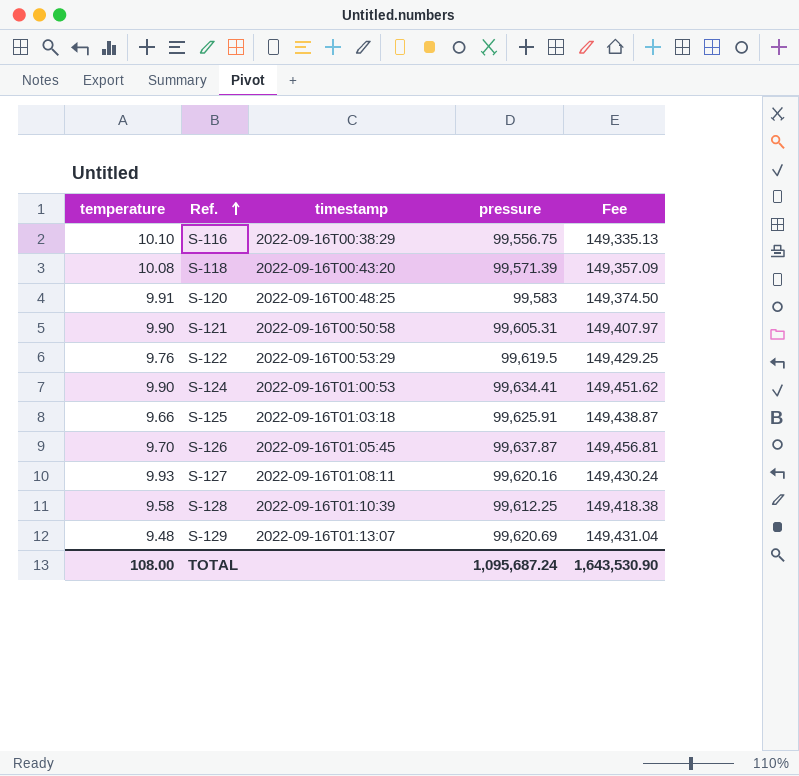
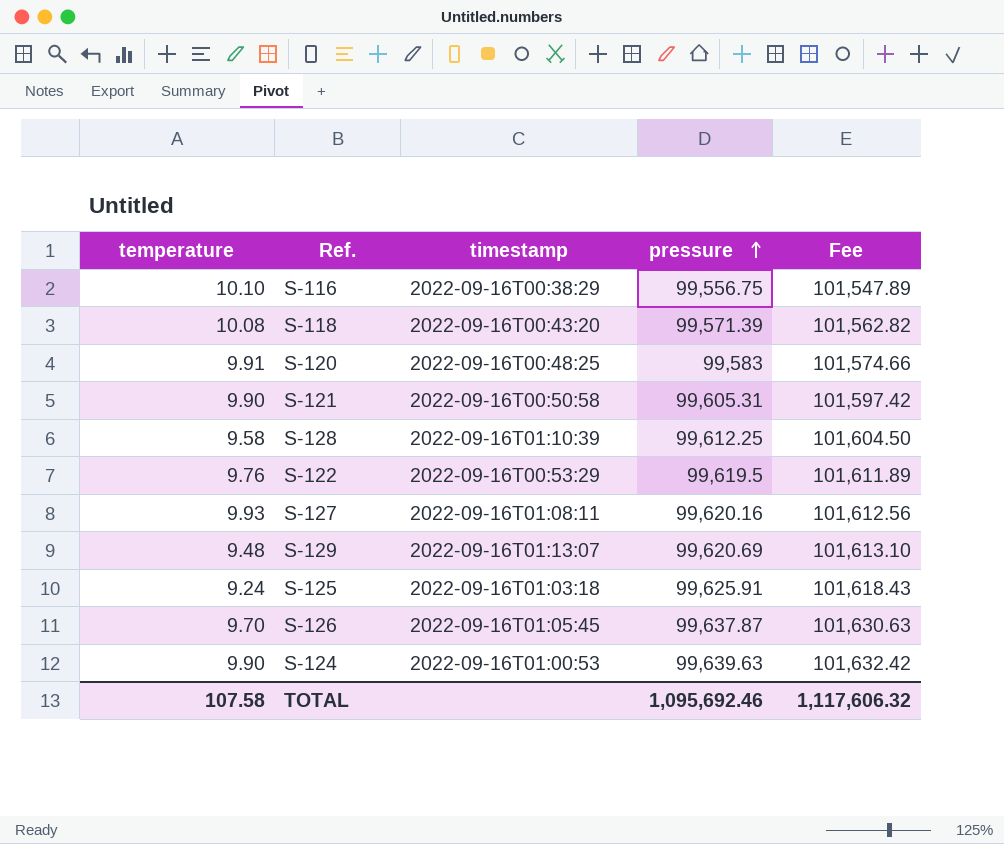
row order: Ref. ascending -> pressure ascending
column Fee | formula: [pressure] * 1.5 -> [pressure] * 1.02
S-125 | temperature: 9.66 -> 9.24
S-124 | pressure: 99,634.41 -> 99,639.63
TOTAL | temperature: 108.00 -> 107.58
TOTAL | pressure: 1,095,687.24 -> 1,095,692.46
TOTAL | Fee: 1,643,530.90 -> 1,117,606.32

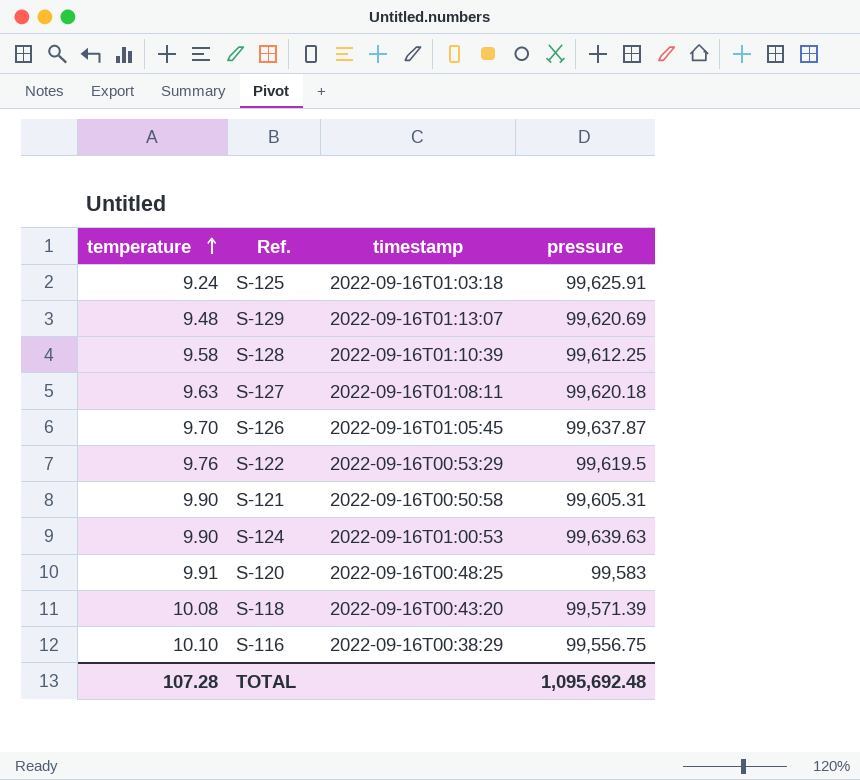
row order: pressure ascending -> temperature ascending
column Fee | formula: [pressure] * 1.02 -> none
S-127 | temperature: 9.93 -> 9.63
S-127 | pressure: 99,620.16 -> 99,620.18
TOTAL | temperature: 107.58 -> 107.28
TOTAL | pressure: 1,095,692.46 -> 1,095,692.48

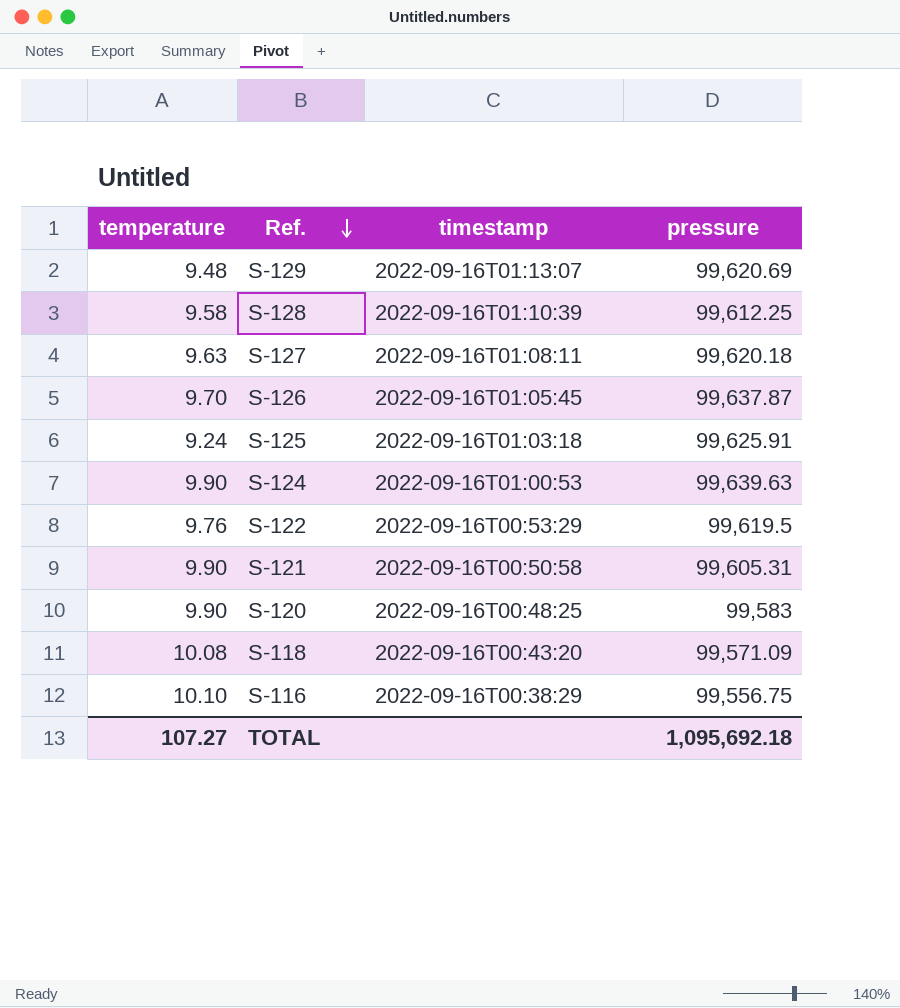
row order: temperature ascending -> Ref. descending
S-120 | temperature: 9.91 -> 9.90
S-118 | pressure: 99,571.39 -> 99,571.09
TOTAL | temperature: 107.28 -> 107.27
TOTAL | pressure: 1,095,692.48 -> 1,095,692.18

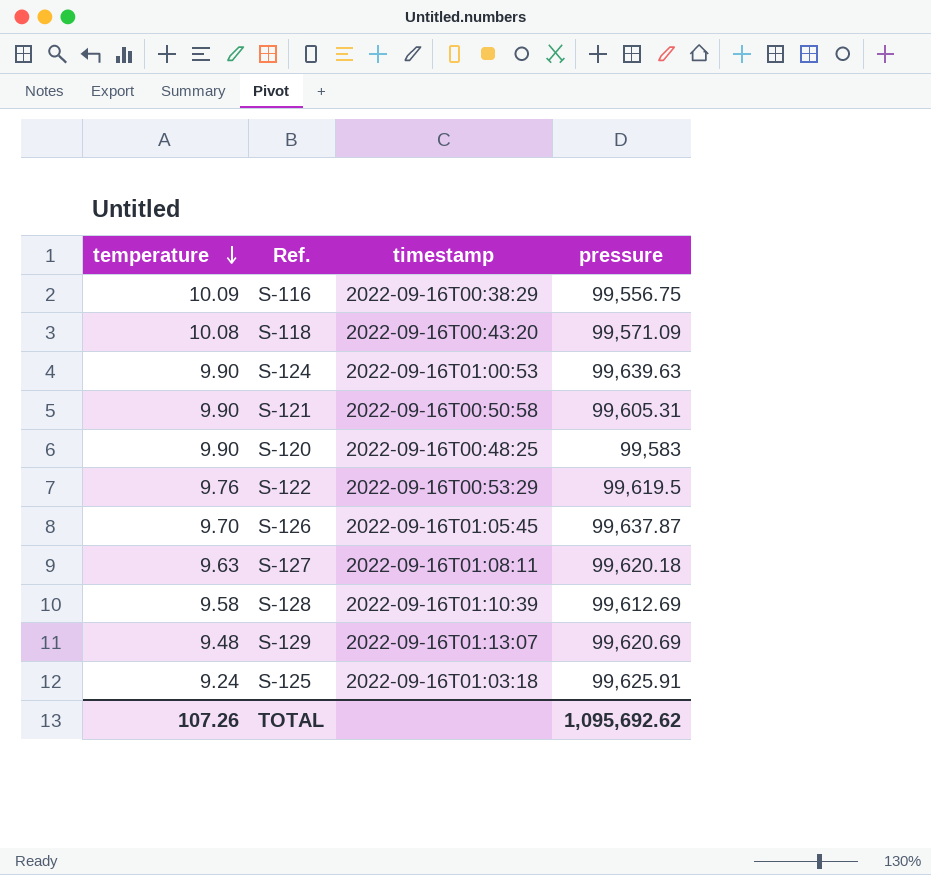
row order: Ref. descending -> temperature descending
S-116 | temperature: 10.10 -> 10.09
S-128 | pressure: 99,612.25 -> 99,612.69
TOTAL | temperature: 107.27 -> 107.26
TOTAL | pressure: 1,095,692.18 -> 1,095,692.62

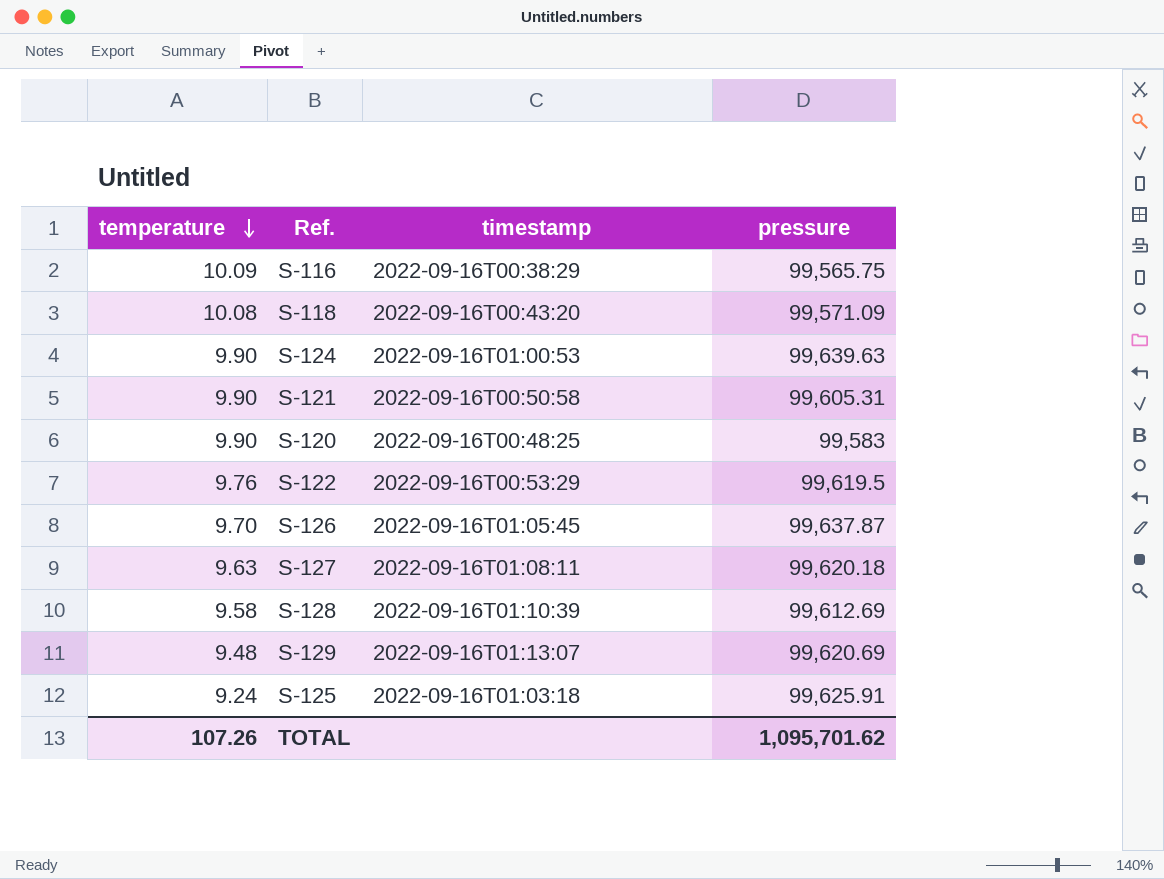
S-116 | pressure: 99,556.75 -> 99,565.75
TOTAL | pressure: 1,095,692.62 -> 1,095,701.62

